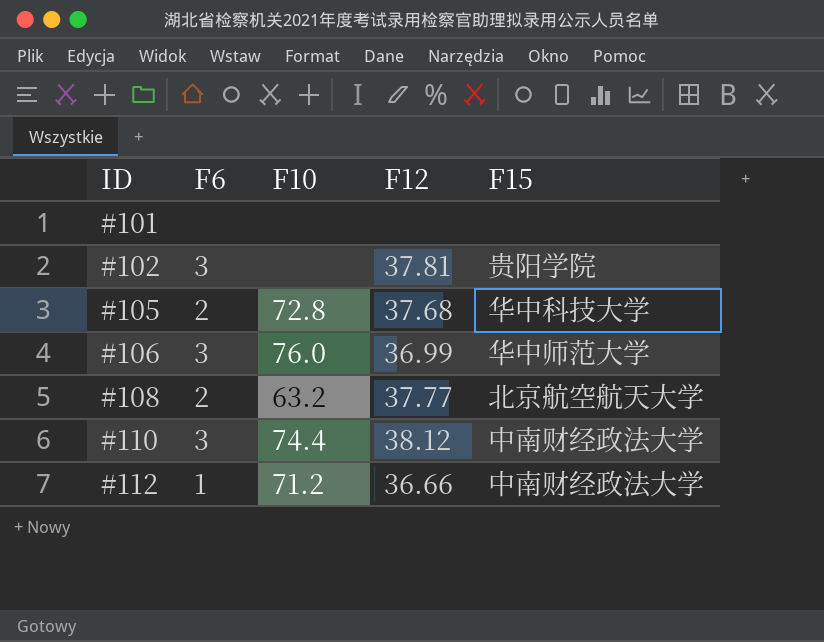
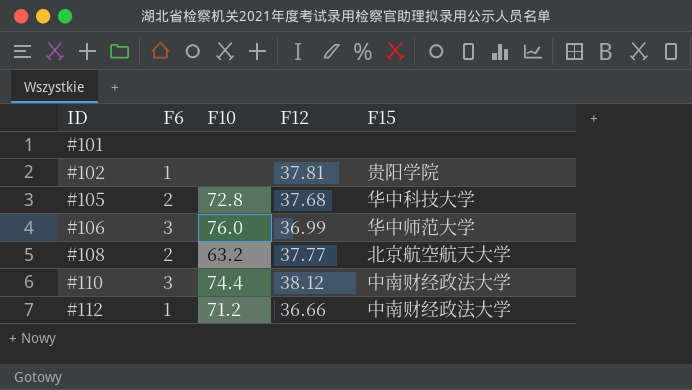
#102 | F6: 3 -> 1

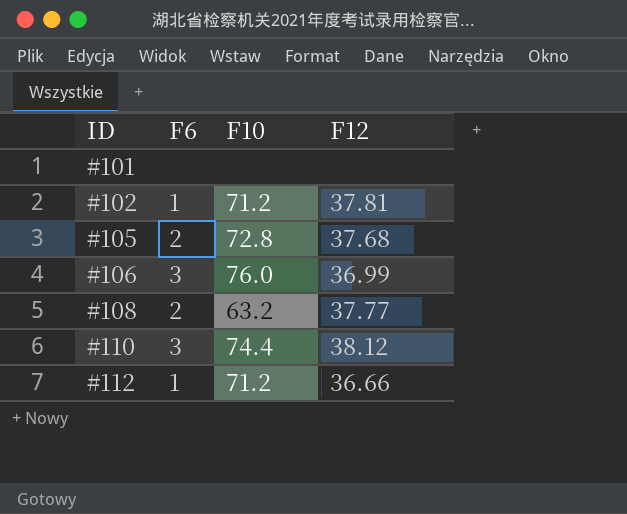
column F15 | position: 5 -> none
#102 | F10: none -> 71.2

